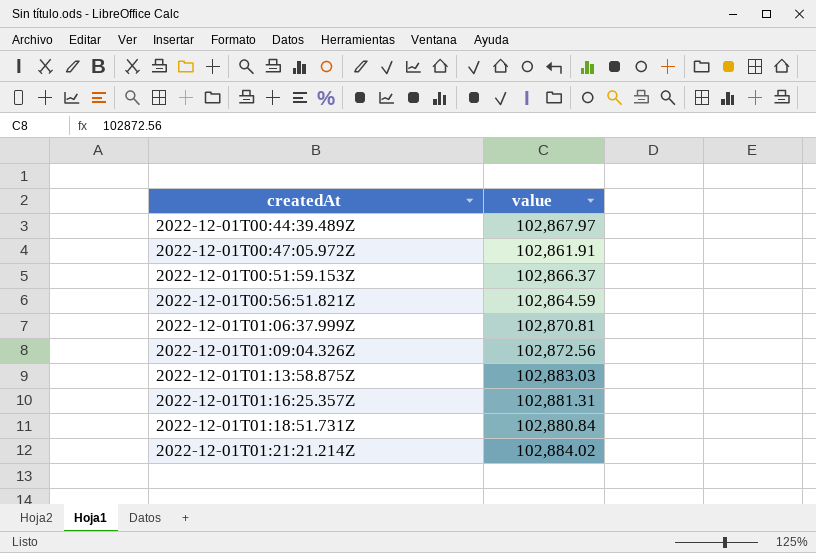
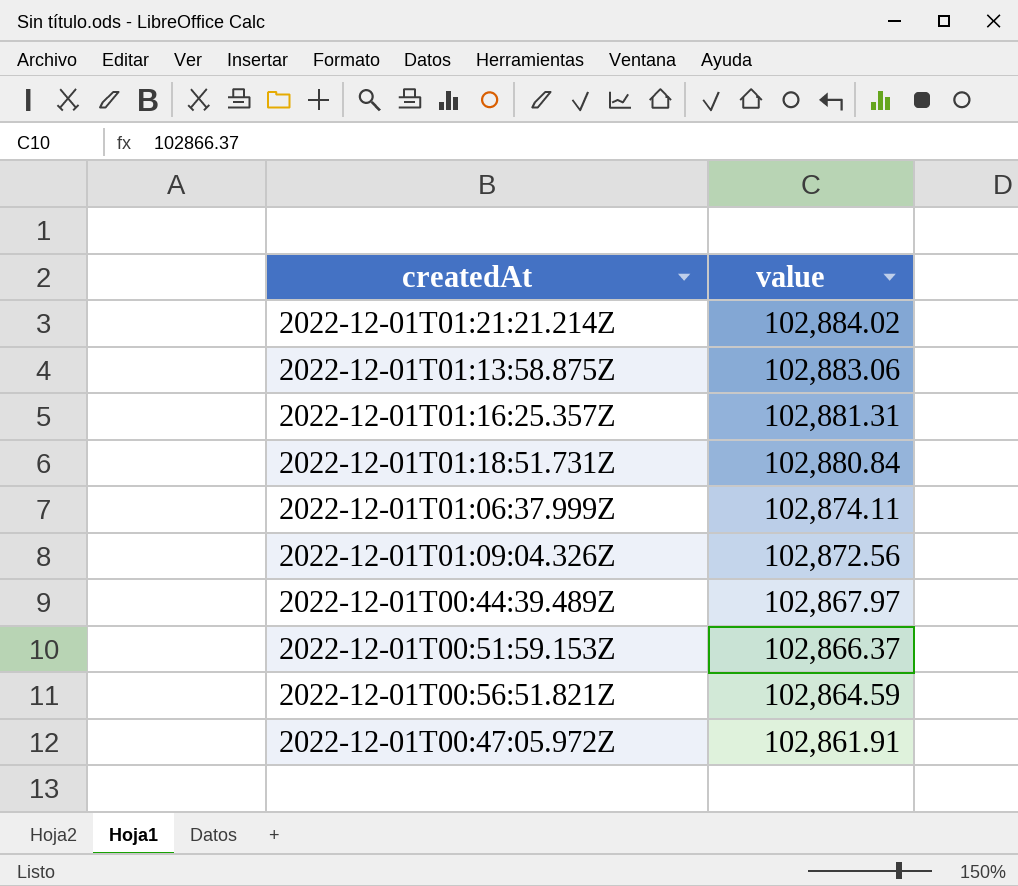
row order: createdAt ascending -> value descending
2022-12-01T01:13:58.875Z | value: 102,883.03 -> 102,883.06
2022-12-01T01:06:37.999Z | value: 102,870.81 -> 102,874.11

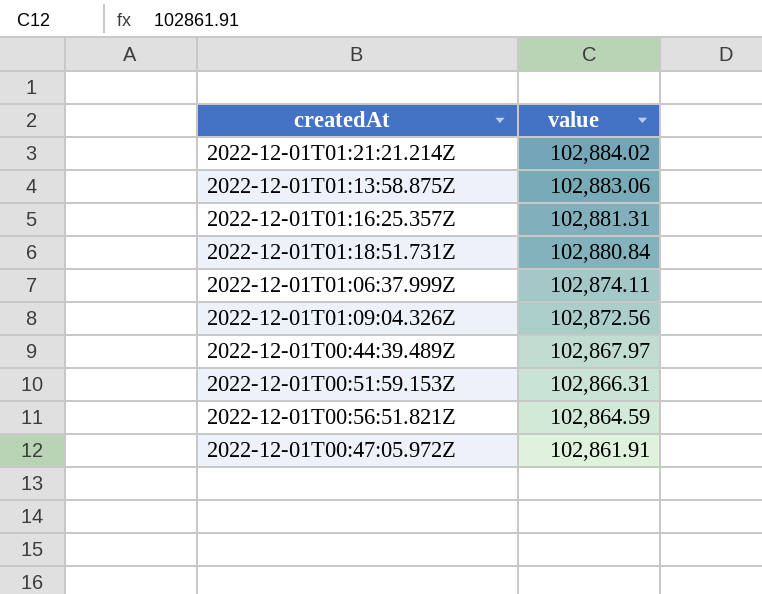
2022-12-01T00:51:59.153Z | value: 102,866.37 -> 102,866.31

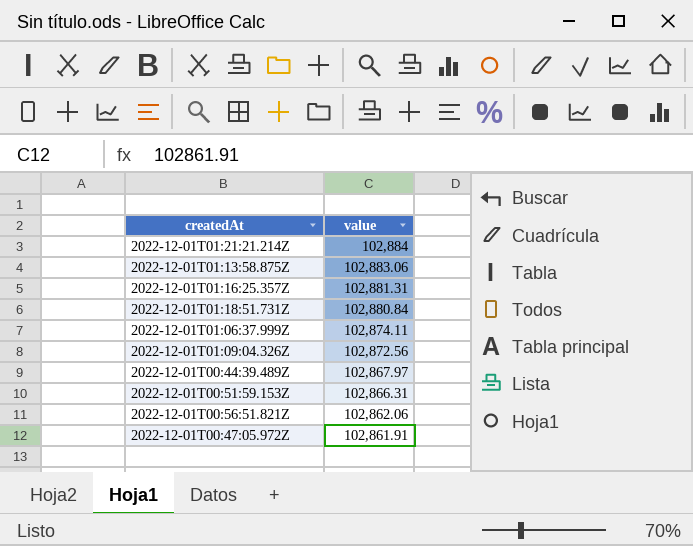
2022-12-01T01:21:21.214Z | value: 102,884.02 -> 102,884
2022-12-01T00:56:51.821Z | value: 102,864.59 -> 102,862.06

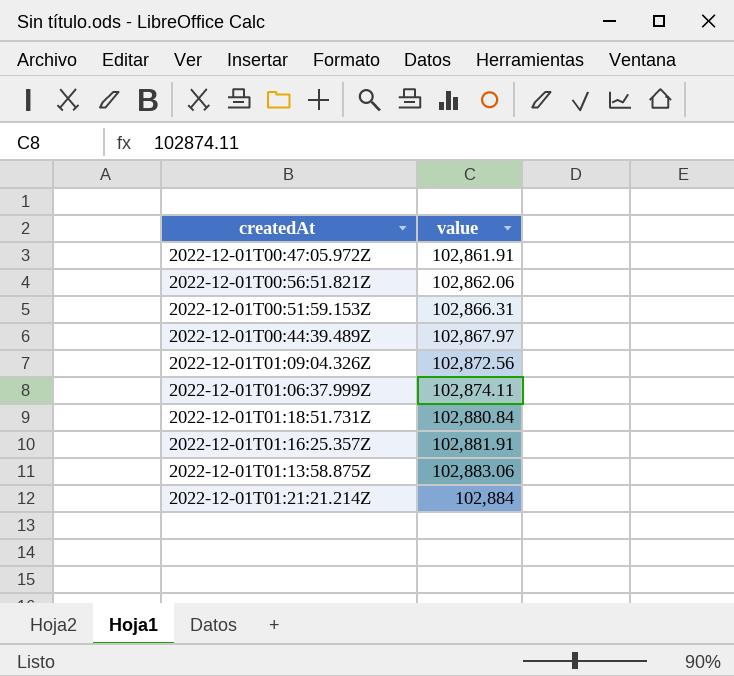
row order: value descending -> value ascending
2022-12-01T01:16:25.357Z | value: 102,881.31 -> 102,881.91

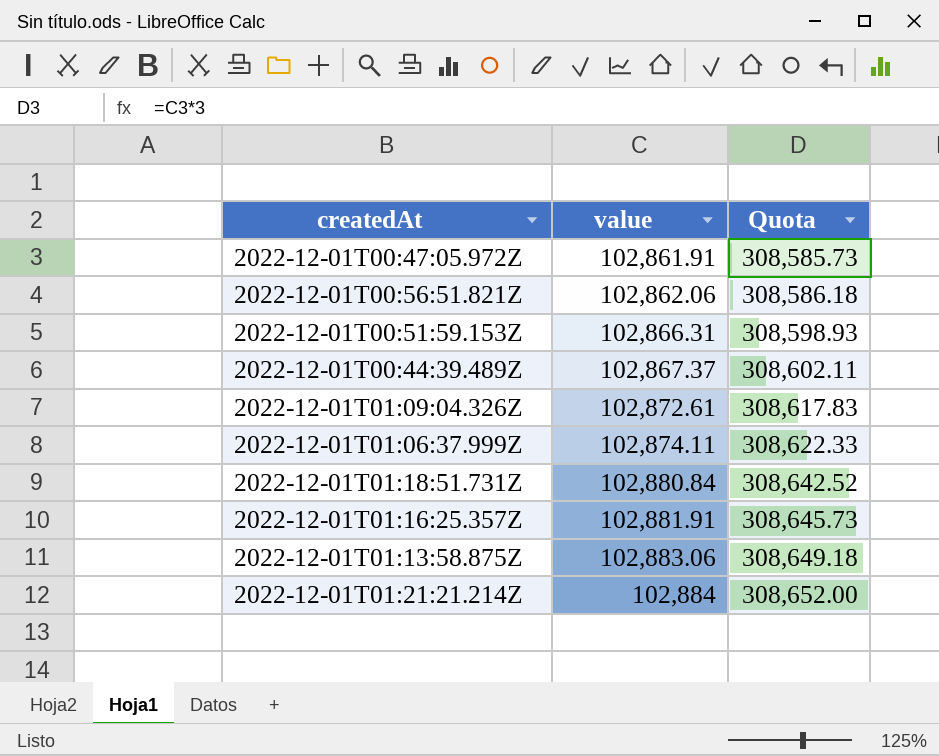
column Quota | formula: none -> [value] * 3
2022-12-01T00:44:39.489Z | value: 102,867.97 -> 102,867.37
2022-12-01T01:09:04.326Z | value: 102,872.56 -> 102,872.61

